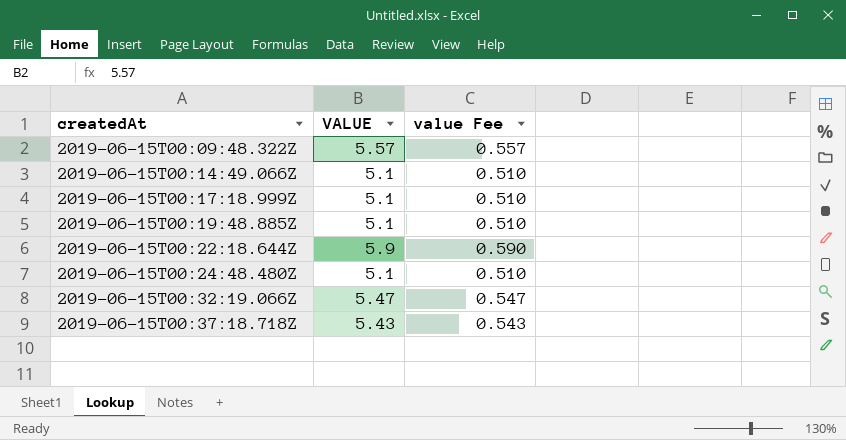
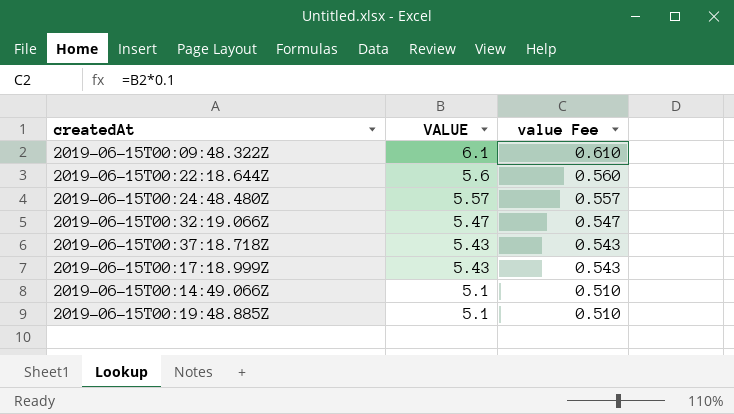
row order: createdAt ascending -> VALUE descending
2019-06-15T00:09:48.322Z | VALUE: 5.57 -> 6.1
2019-06-15T00:09:48.322Z | value Fee: 0.557 -> 0.610
2019-06-15T00:22:18.644Z | VALUE: 5.9 -> 5.6
2019-06-15T00:22:18.644Z | value Fee: 0.590 -> 0.560
2019-06-15T00:24:48.480Z | VALUE: 5.1 -> 5.57
2019-06-15T00:24:48.480Z | value Fee: 0.510 -> 0.557
2019-06-15T00:17:18.999Z | VALUE: 5.1 -> 5.43
2019-06-15T00:17:18.999Z | value Fee: 0.510 -> 0.543

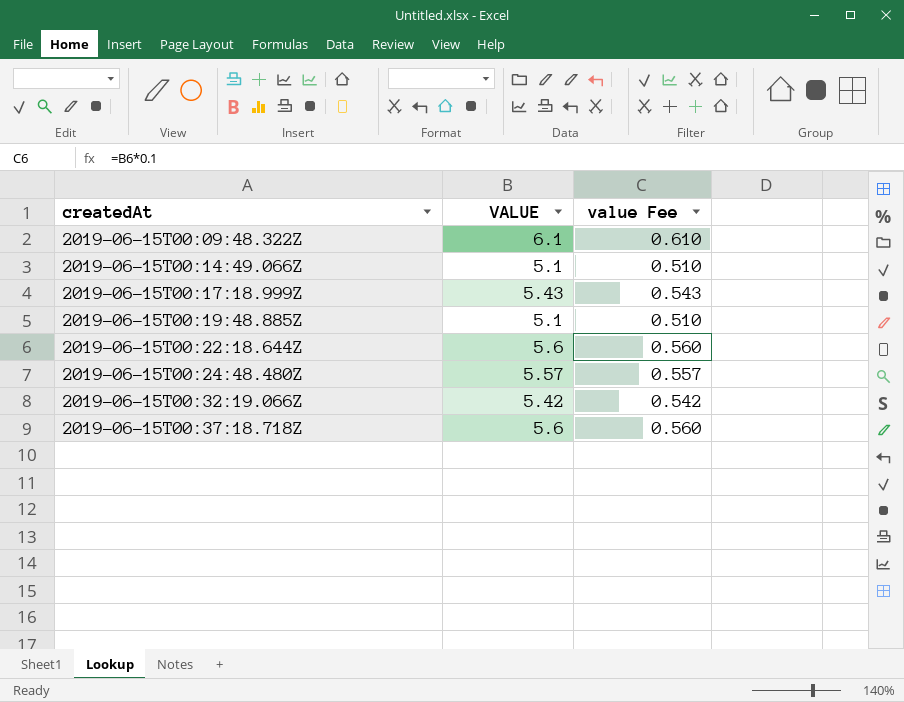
row order: VALUE descending -> createdAt ascending
2019-06-15T00:32:19.066Z | VALUE: 5.47 -> 5.42
2019-06-15T00:32:19.066Z | value Fee: 0.547 -> 0.542
2019-06-15T00:37:18.718Z | VALUE: 5.43 -> 5.6
2019-06-15T00:37:18.718Z | value Fee: 0.543 -> 0.560

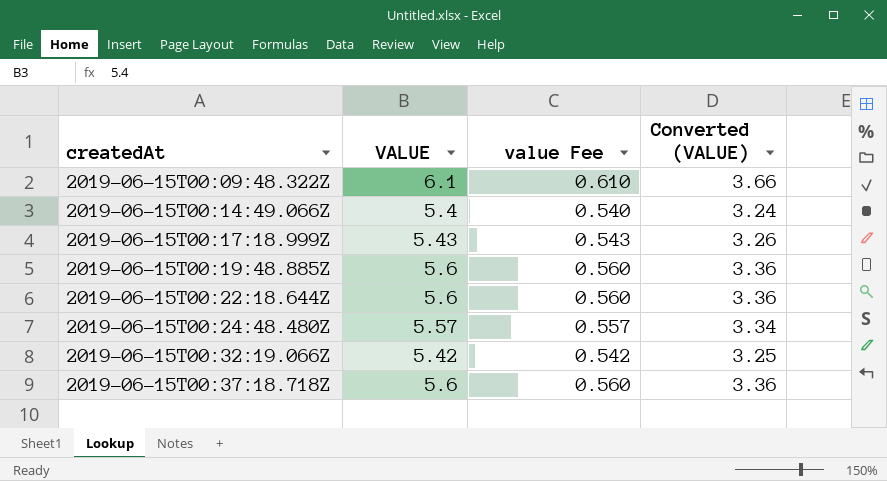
column Converted (VALUE) | formula: none -> [VALUE] * 0.6
2019-06-15T00:14:49.066Z | VALUE: 5.1 -> 5.4
2019-06-15T00:14:49.066Z | value Fee: 0.510 -> 0.540
2019-06-15T00:19:48.885Z | VALUE: 5.1 -> 5.6
2019-06-15T00:19:48.885Z | value Fee: 0.510 -> 0.560

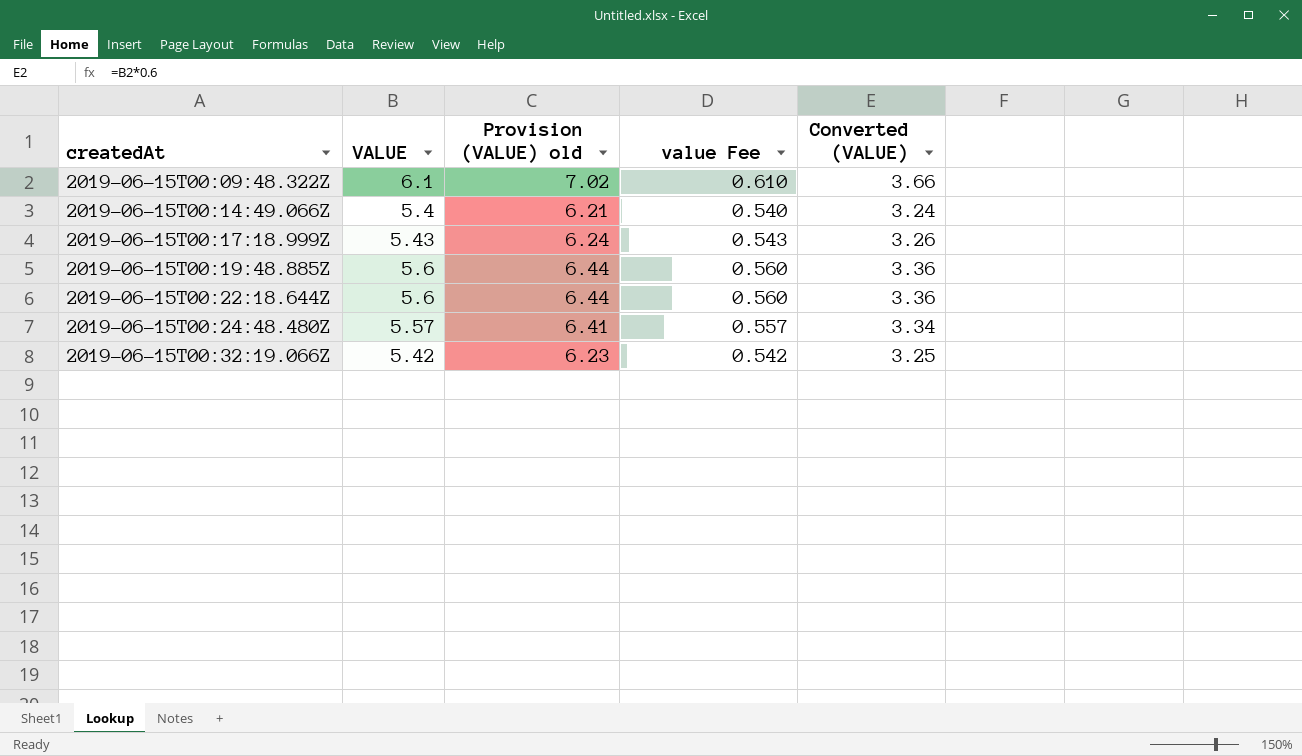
column Provision (VALUE) old | formula: none -> [VALUE] * 1.15
row 2019-06-15T00:37:18.718Z: 5.6 | 0.560 | 3.36 -> none

